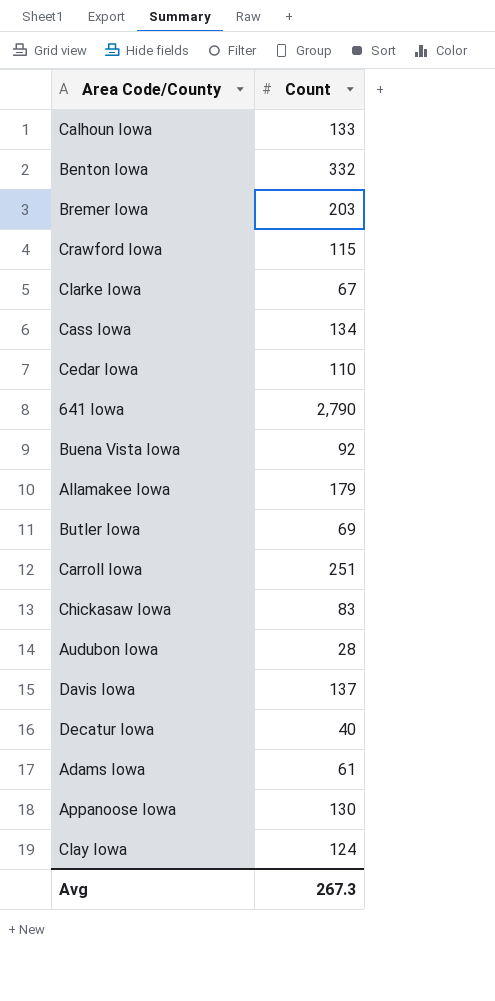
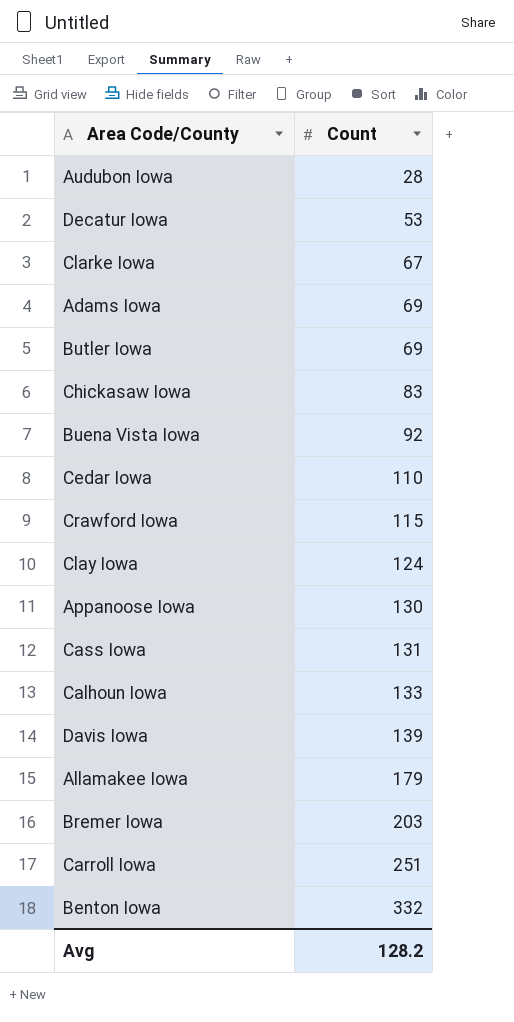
row order: none -> Count ascending
row 641 Iowa: 2,790 -> none
Decatur Iowa | Count: 40 -> 53
Adams Iowa | Count: 61 -> 69
Cass Iowa | Count: 134 -> 131
Davis Iowa | Count: 137 -> 139
Avg | Count: 267.3 -> 128.2

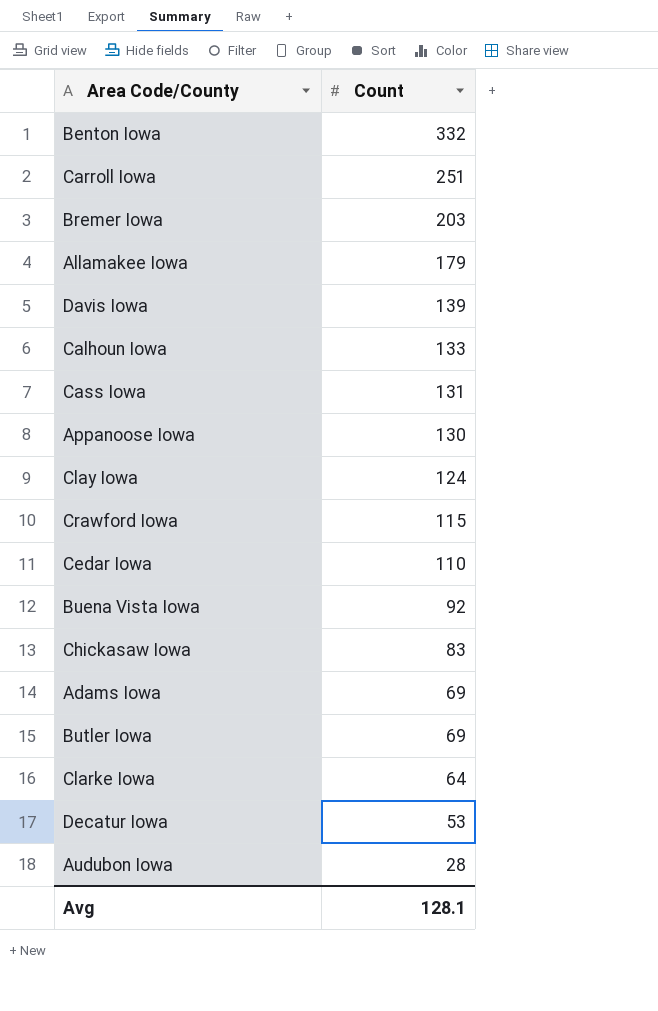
row order: Count ascending -> Count descending
Clarke Iowa | Count: 67 -> 64
Avg | Count: 128.2 -> 128.1

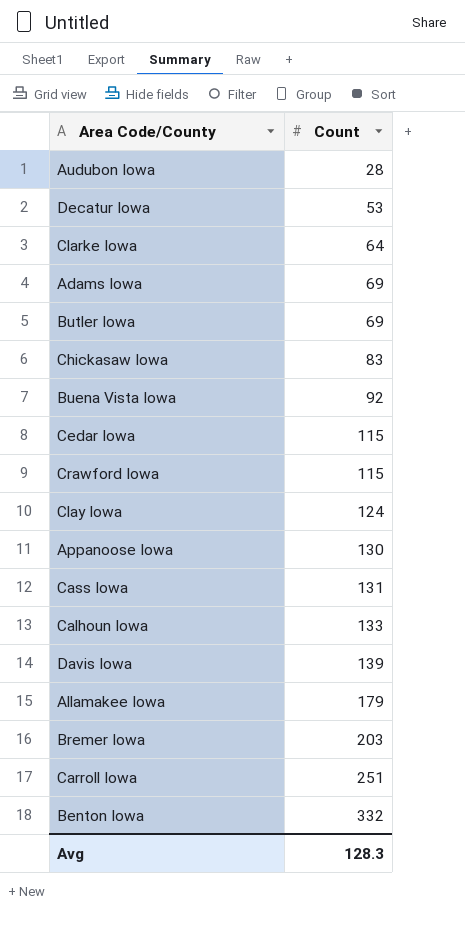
row order: Count descending -> Count ascending
Cedar Iowa | Count: 110 -> 115
Avg | Count: 128.1 -> 128.3

